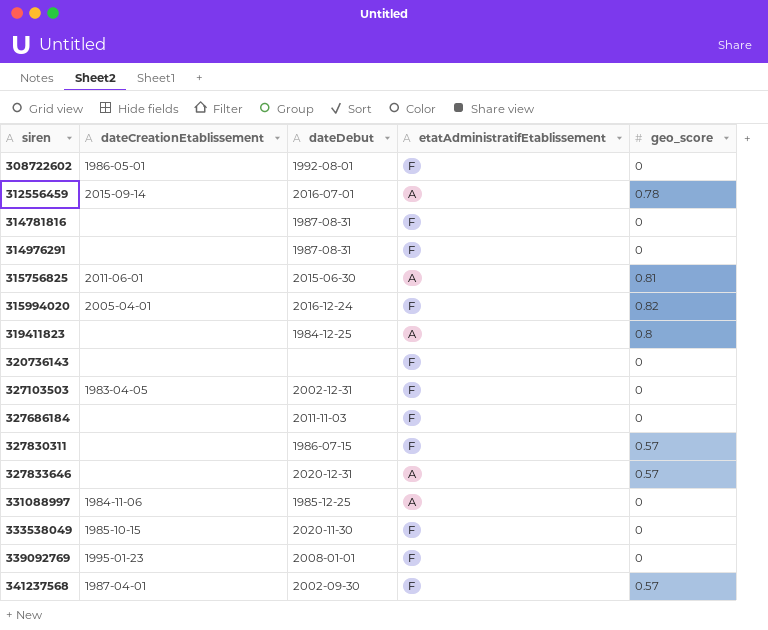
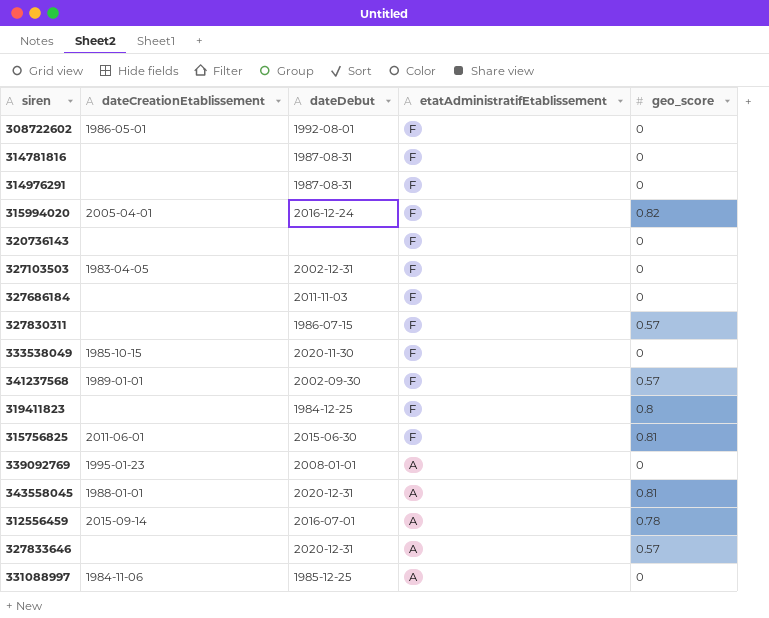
row order: siren ascending -> etatAdministratifEtablissement descending
341237568 | dateCreationEtablissement: 1987-04-01 -> 1989-01-01
319411823 | etatAdministratifEtablissement: A -> F
315756825 | etatAdministratifEtablissement: A -> F
339092769 | etatAdministratifEtablissement: F -> A
row 343558045: none -> 1988-01-01 | 2020-12-31 | A | 0.81

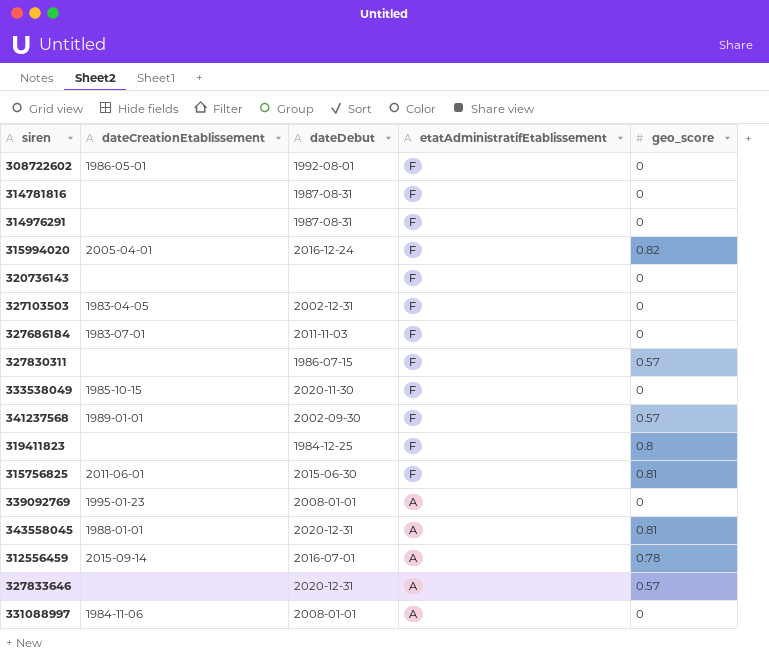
327686184 | dateCreationEtablissement: none -> 1983-07-01
331088997 | dateDebut: 1985-12-25 -> 2008-01-01

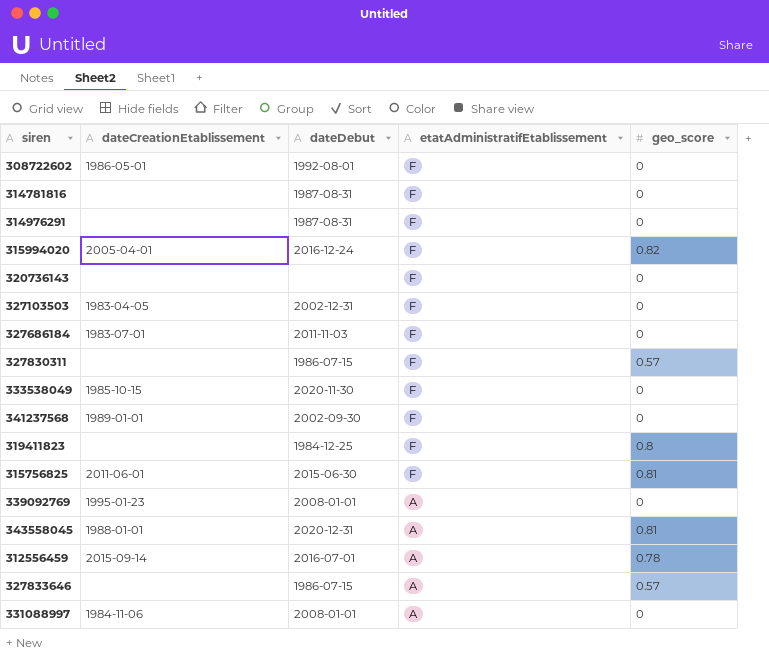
341237568 | geo_score: 0.57 -> 0
327833646 | dateDebut: 2020-12-31 -> 1986-07-15

